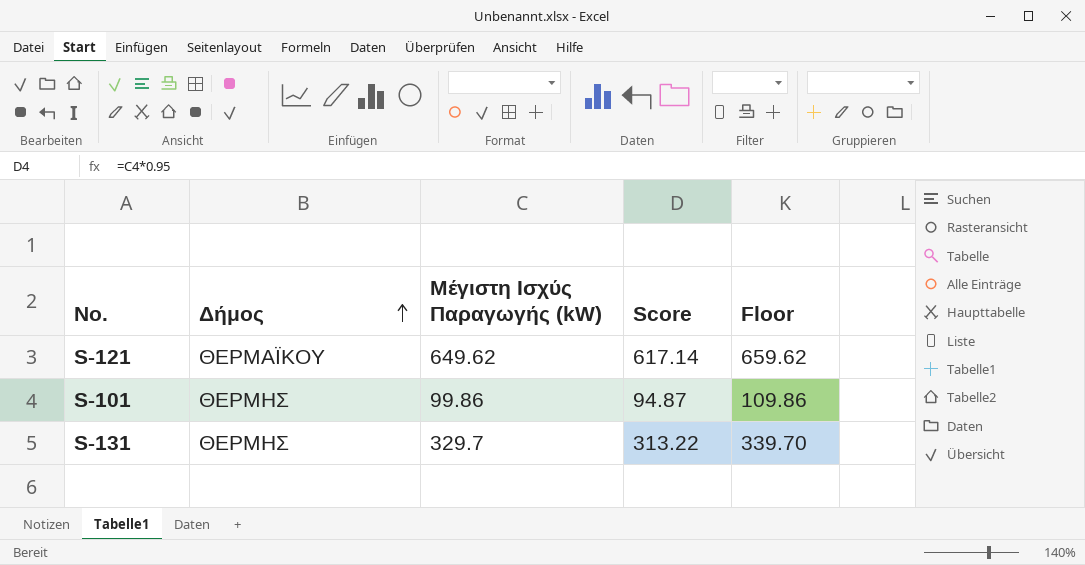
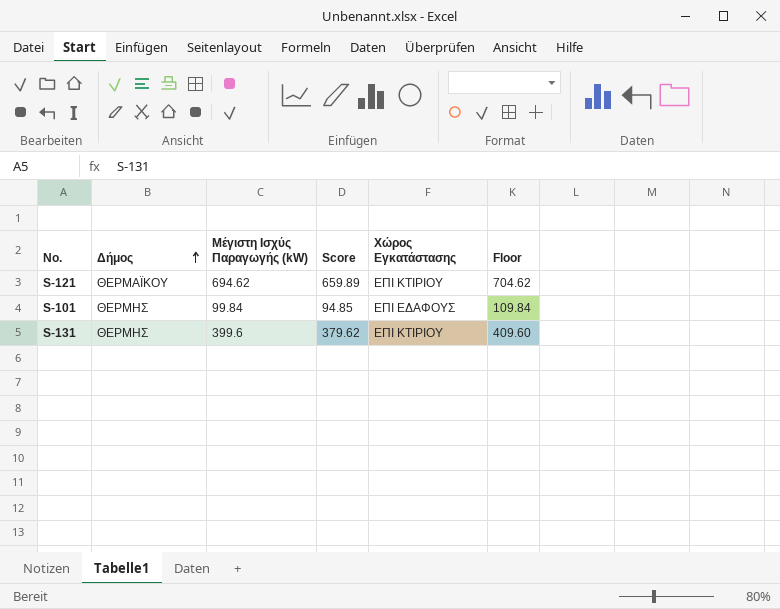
column Χώρος Εγκατάστασης | position: none -> 5
S-121 | Μέγιστη Ισχύς Παραγωγής (kW): 649.62 -> 694.62
S-121 | Score: 617.14 -> 659.89
S-121 | Floor: 659.62 -> 704.62
S-101 | Μέγιστη Ισχύς Παραγωγής (kW): 99.86 -> 99.84
S-101 | Score: 94.87 -> 94.85
S-101 | Floor: 109.86 -> 109.84
S-131 | Μέγιστη Ισχύς Παραγωγής (kW): 329.7 -> 399.6
S-131 | Score: 313.22 -> 379.62
S-131 | Floor: 339.70 -> 409.60

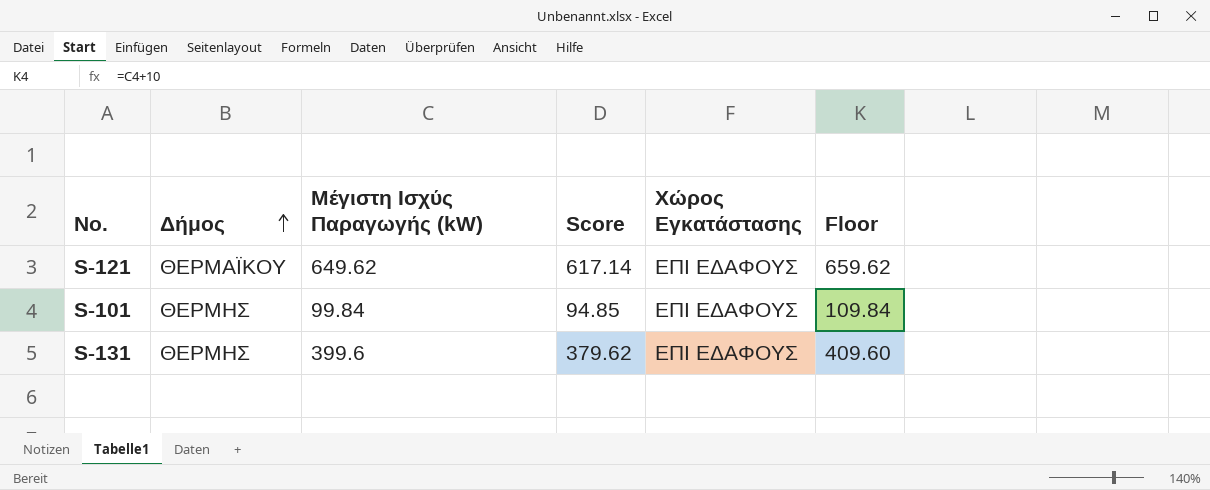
S-121 | Μέγιστη Ισχύς Παραγωγής (kW): 694.62 -> 649.62
S-121 | Score: 659.89 -> 617.14
S-121 | Χώρος Εγκατάστασης: ΕΠΙ ΚΤΙΡΙΟΥ -> ΕΠΙ ΕΔΑΦΟΥΣ
S-121 | Floor: 704.62 -> 659.62
S-131 | Χώρος Εγκατάστασης: ΕΠΙ ΚΤΙΡΙΟΥ -> ΕΠΙ ΕΔΑΦΟΥΣ

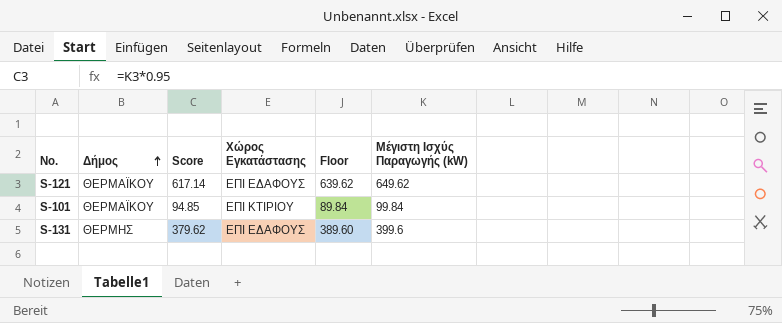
column Floor | formula: [Μέγιστη Ισχύς Παραγωγής (kW)] + 10 -> [Μέγιστη Ισχύς Παραγωγής (kW)] - 10
column Μέγιστη Ισχύς Παραγωγής (kW) | position: 3 -> 6
S-101 | Δήμος: ΘΕΡΜΗΣ -> ΘΕΡΜΑΪΚΟΥ
S-101 | Χώρος Εγκατάστασης: ΕΠΙ ΕΔΑΦΟΥΣ -> ΕΠΙ ΚΤΙΡΙΟΥ

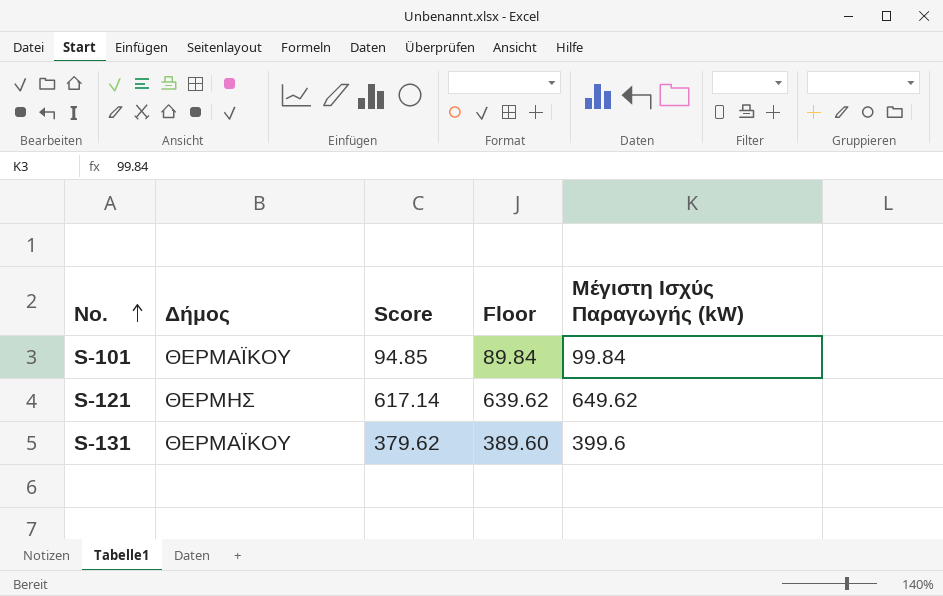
row order: Δήμος ascending -> No. ascending
column Χώρος Εγκατάστασης | position: 4 -> none
S-121 | Δήμος: ΘΕΡΜΑΪΚΟΥ -> ΘΕΡΜΗΣ
S-131 | Δήμος: ΘΕΡΜΗΣ -> ΘΕΡΜΑΪΚΟΥ

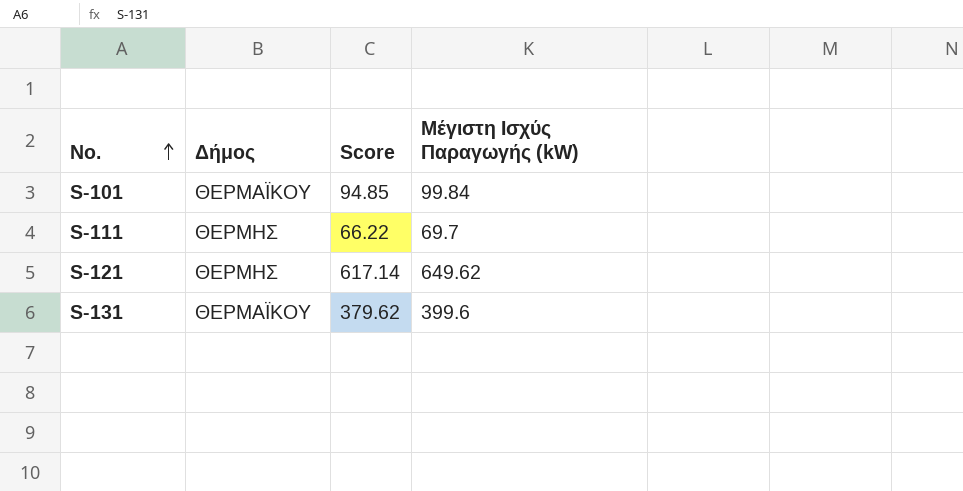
column Floor | formula: [Μέγιστη Ισχύς Παραγωγής (kW)] - 10 -> none
row S-111: none -> ΘΕΡΜΗΣ | 66.22 | 69.7

